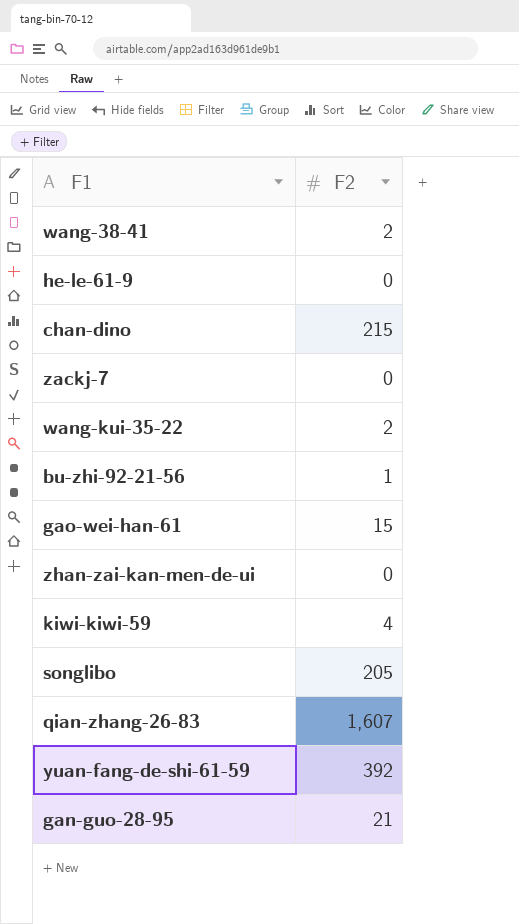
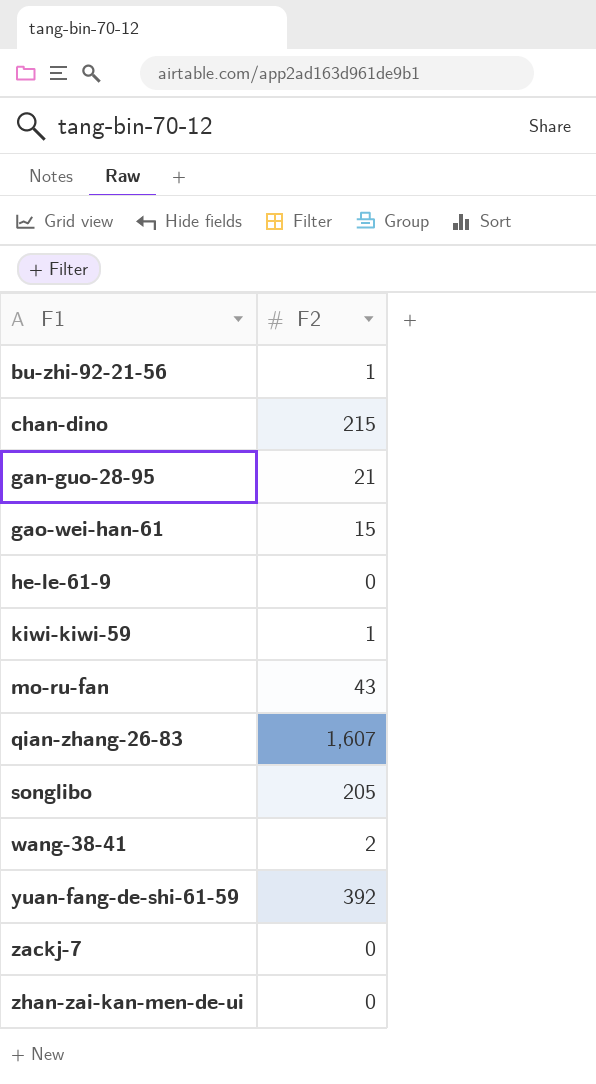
row order: none -> F1 ascending
row wang-kui-35-22: 2 -> none
kiwi-kiwi-59 | F2: 4 -> 1
row mo-ru-fan: none -> 43

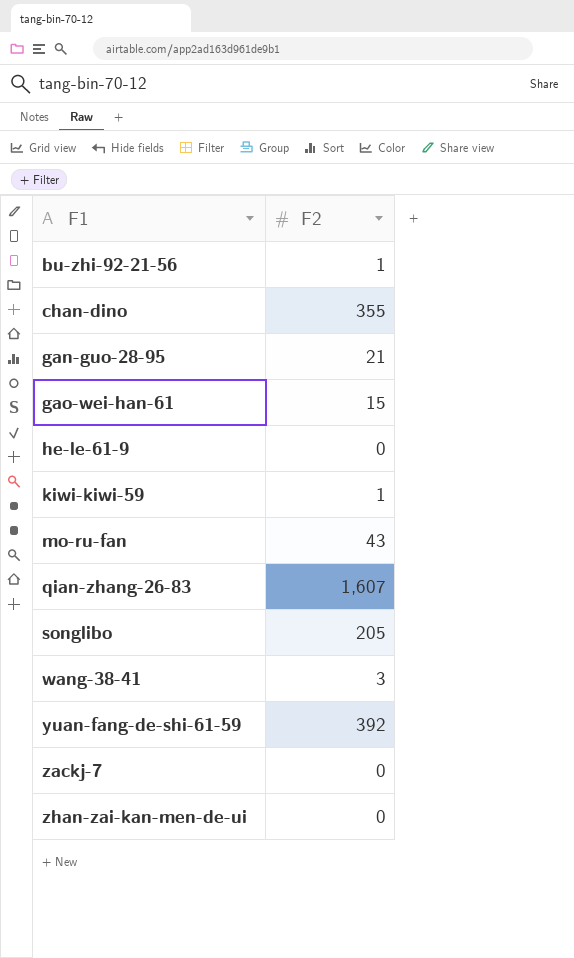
chan-dino | F2: 215 -> 355
wang-38-41 | F2: 2 -> 3

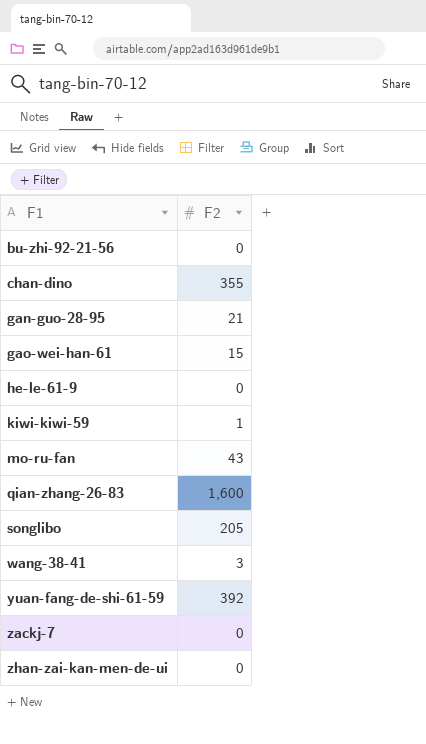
bu-zhi-92-21-56 | F2: 1 -> 0
qian-zhang-26-83 | F2: 1,607 -> 1,600

